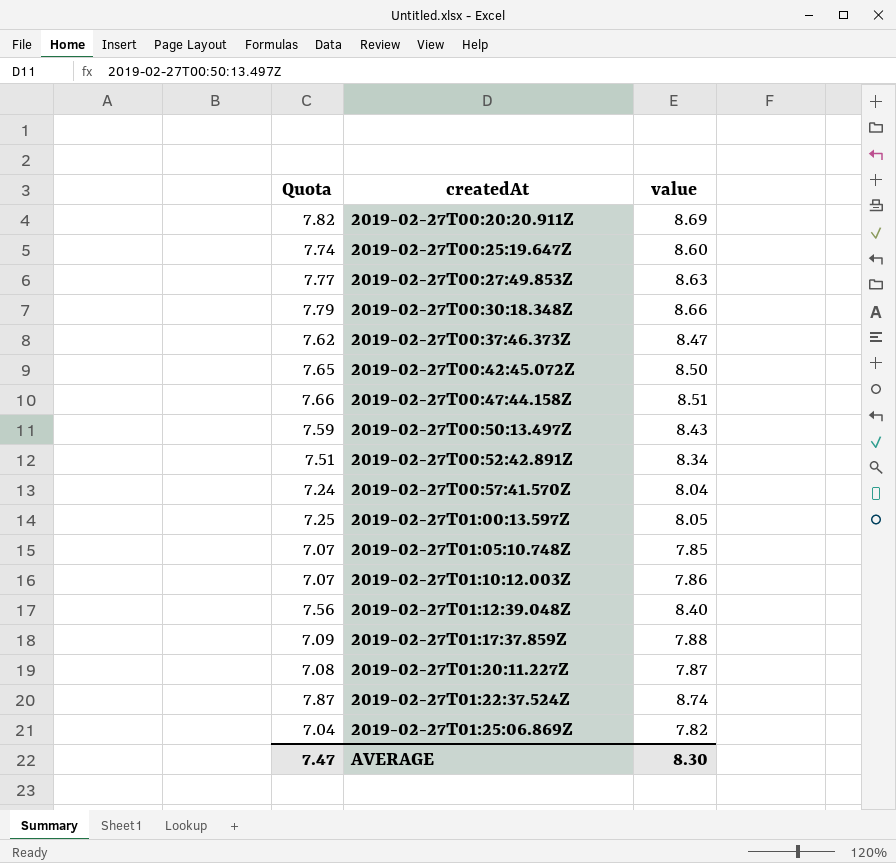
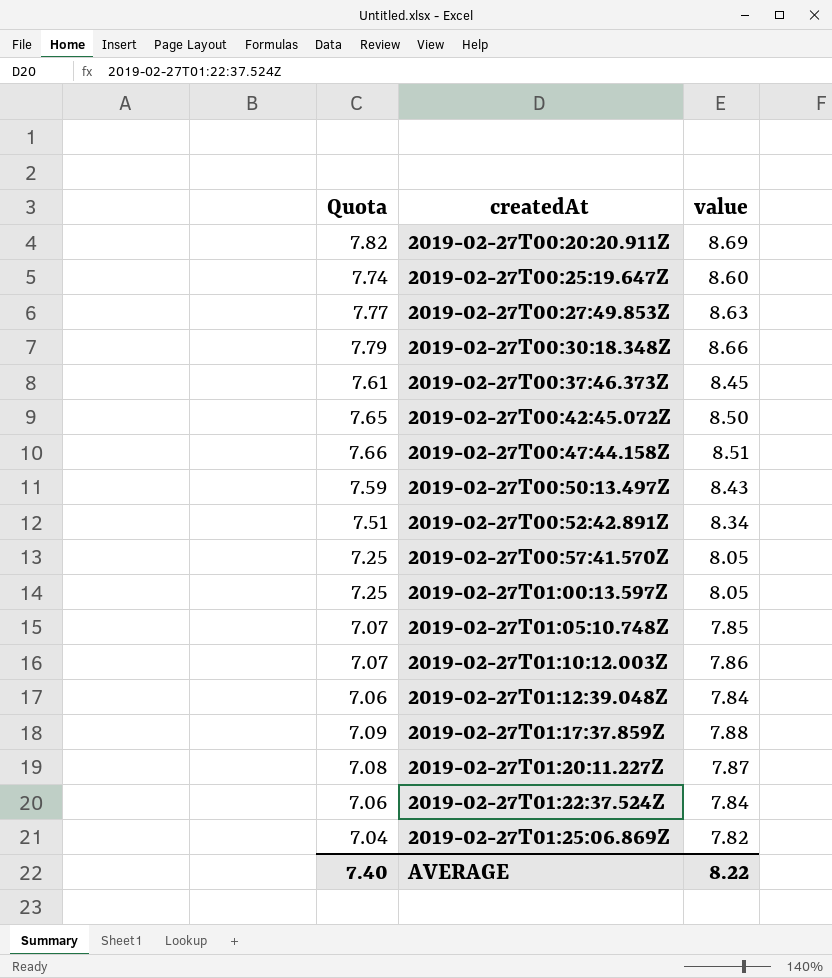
2019-02-27T00:37:46.373Z | Quota: 7.62 -> 7.61
2019-02-27T00:37:46.373Z | value: 8.47 -> 8.45
2019-02-27T00:57:41.570Z | Quota: 7.24 -> 7.25
2019-02-27T00:57:41.570Z | value: 8.04 -> 8.05
2019-02-27T01:12:39.048Z | Quota: 7.56 -> 7.06
2019-02-27T01:12:39.048Z | value: 8.40 -> 7.84
2019-02-27T01:22:37.524Z | Quota: 7.87 -> 7.06
2019-02-27T01:22:37.524Z | value: 8.74 -> 7.84
AVERAGE | Quota: 7.47 -> 7.40
AVERAGE | value: 8.30 -> 8.22

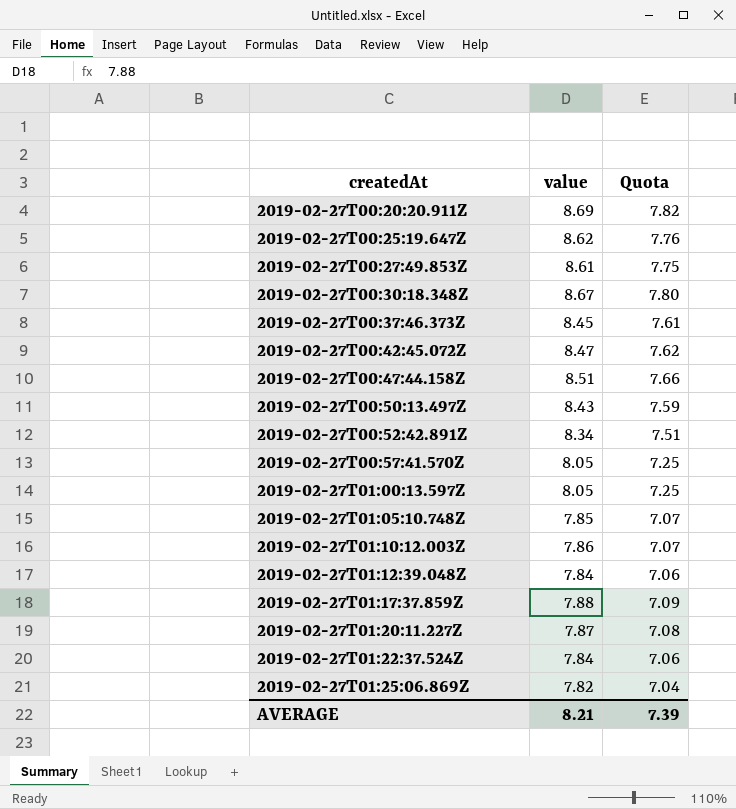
column Quota | position: 1 -> 3
2019-02-27T00:25:19.647Z | value: 8.60 -> 8.62
2019-02-27T00:25:19.647Z | Quota: 7.74 -> 7.76
2019-02-27T00:27:49.853Z | value: 8.63 -> 8.61
2019-02-27T00:27:49.853Z | Quota: 7.77 -> 7.75
2019-02-27T00:30:18.348Z | value: 8.66 -> 8.67
2019-02-27T00:30:18.348Z | Quota: 7.79 -> 7.80
2019-02-27T00:42:45.072Z | value: 8.50 -> 8.47
2019-02-27T00:42:45.072Z | Quota: 7.65 -> 7.62
AVERAGE | value: 8.22 -> 8.21
AVERAGE | Quota: 7.40 -> 7.39

